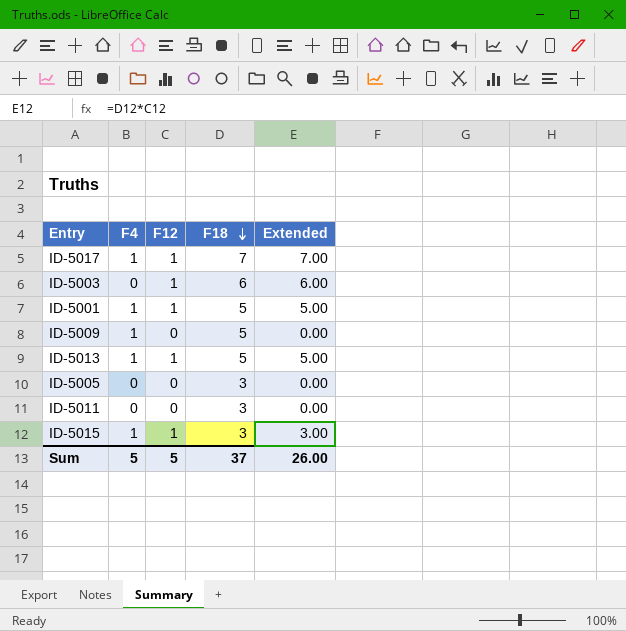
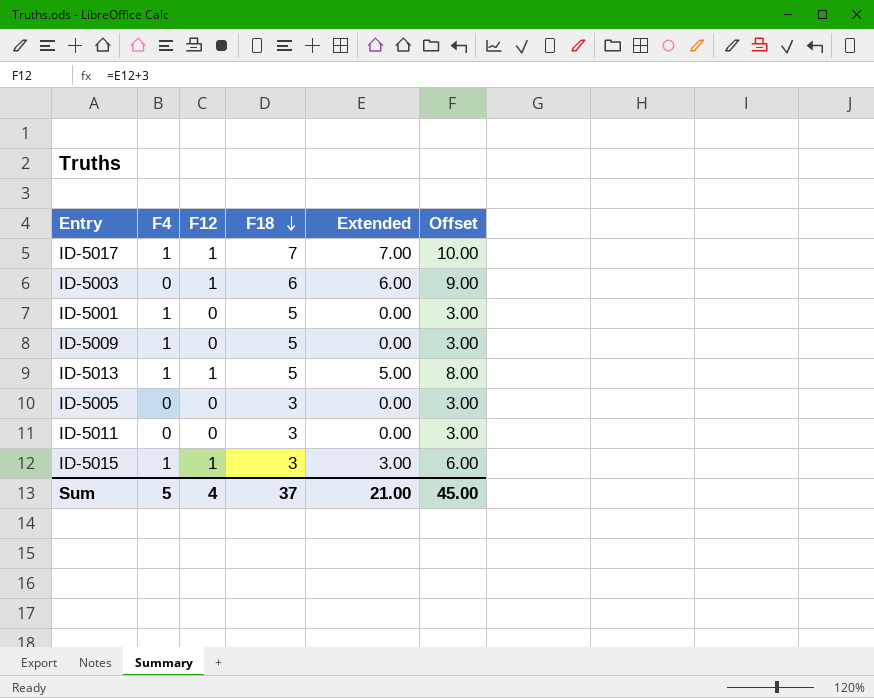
column Offset | formula: none -> [Extended] + 3
ID-5001 | F12: 1 -> 0
ID-5001 | Extended: 5.00 -> 0.00
Sum | F12: 5 -> 4
Sum | Extended: 26.00 -> 21.00

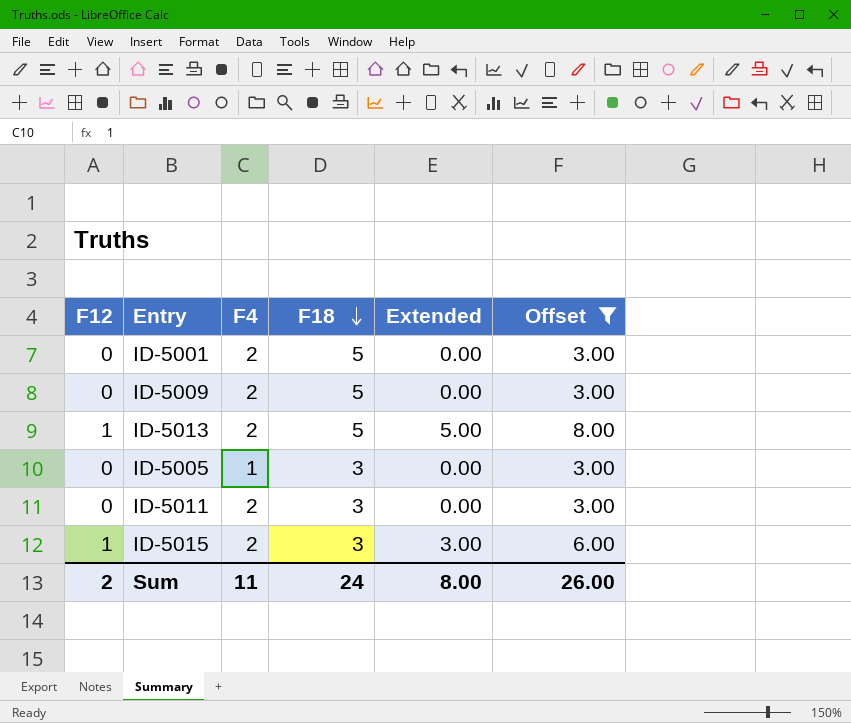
filter: none -> Offset <= 8.00
column F12 | position: 3 -> 1
ID-5001 | F4: 1 -> 2
ID-5009 | F4: 1 -> 2
ID-5013 | F4: 1 -> 2
ID-5005 | F4: 0 -> 1
ID-5011 | F4: 0 -> 2
ID-5015 | F4: 1 -> 2
Sum | F12: 4 -> 2
Sum | F4: 5 -> 11
Sum | F18: 37 -> 24
Sum | Extended: 21.00 -> 8.00
Sum | Offset: 45.00 -> 26.00

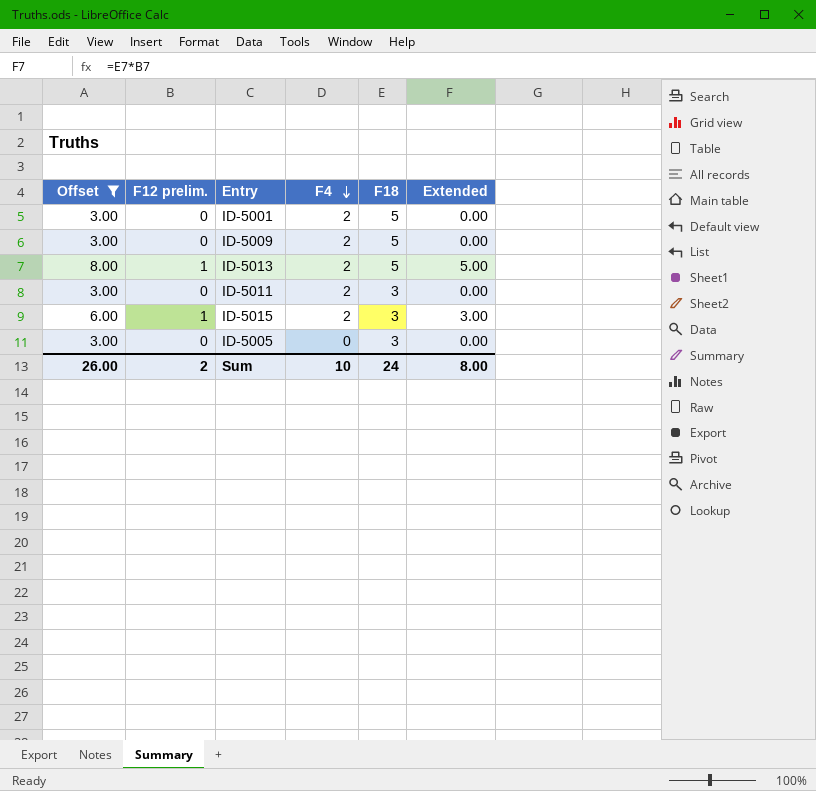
row order: F18 descending -> F4 descending
column Offset | position: 6 -> 1
column name: F12 -> F12 prelim.
ID-5005 | F4: 1 -> 0
Sum | F4: 11 -> 10

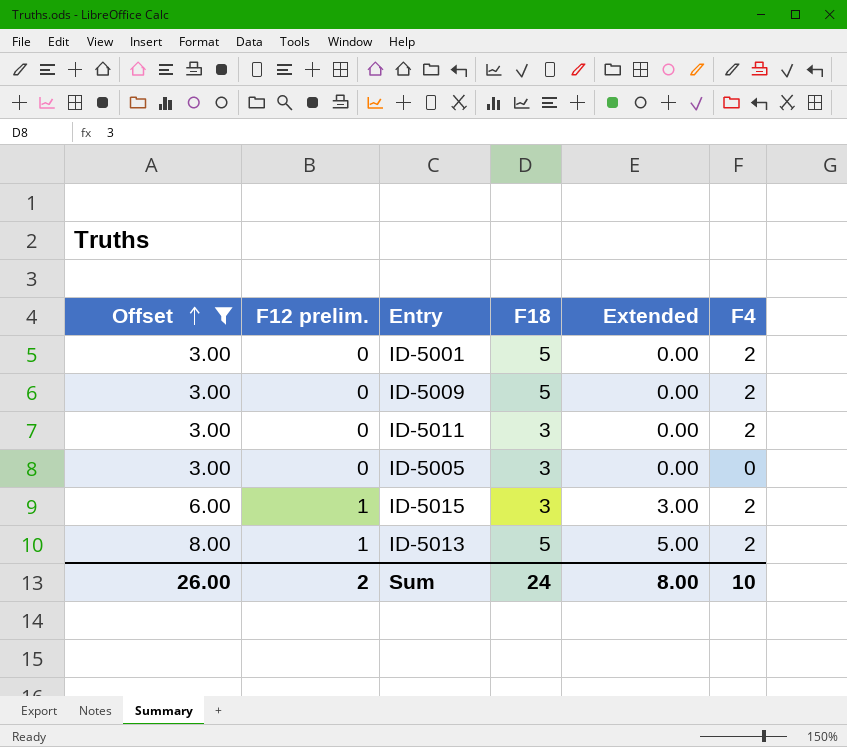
row order: F4 descending -> Offset ascending
column F4 | position: 4 -> 6

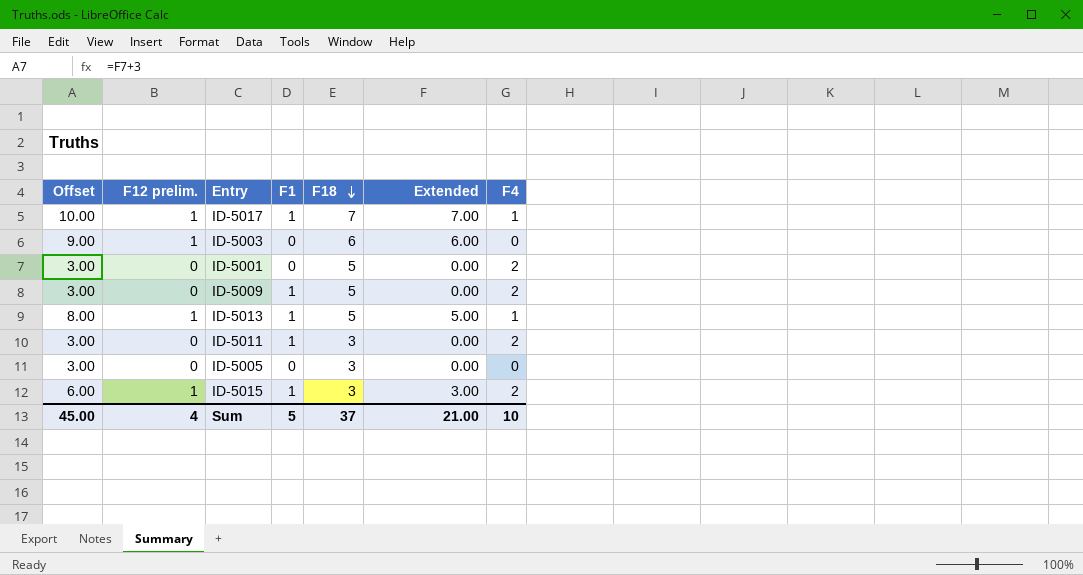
filter: Offset <= 8.00 -> none
row order: Offset ascending -> F18 descending
column F1 | position: none -> 4
ID-5013 | F4: 2 -> 1
Sum | Offset: 26.00 -> 45.00
Sum | F12 prelim.: 2 -> 4
Sum | F18: 24 -> 37
Sum | Extended: 8.00 -> 21.00

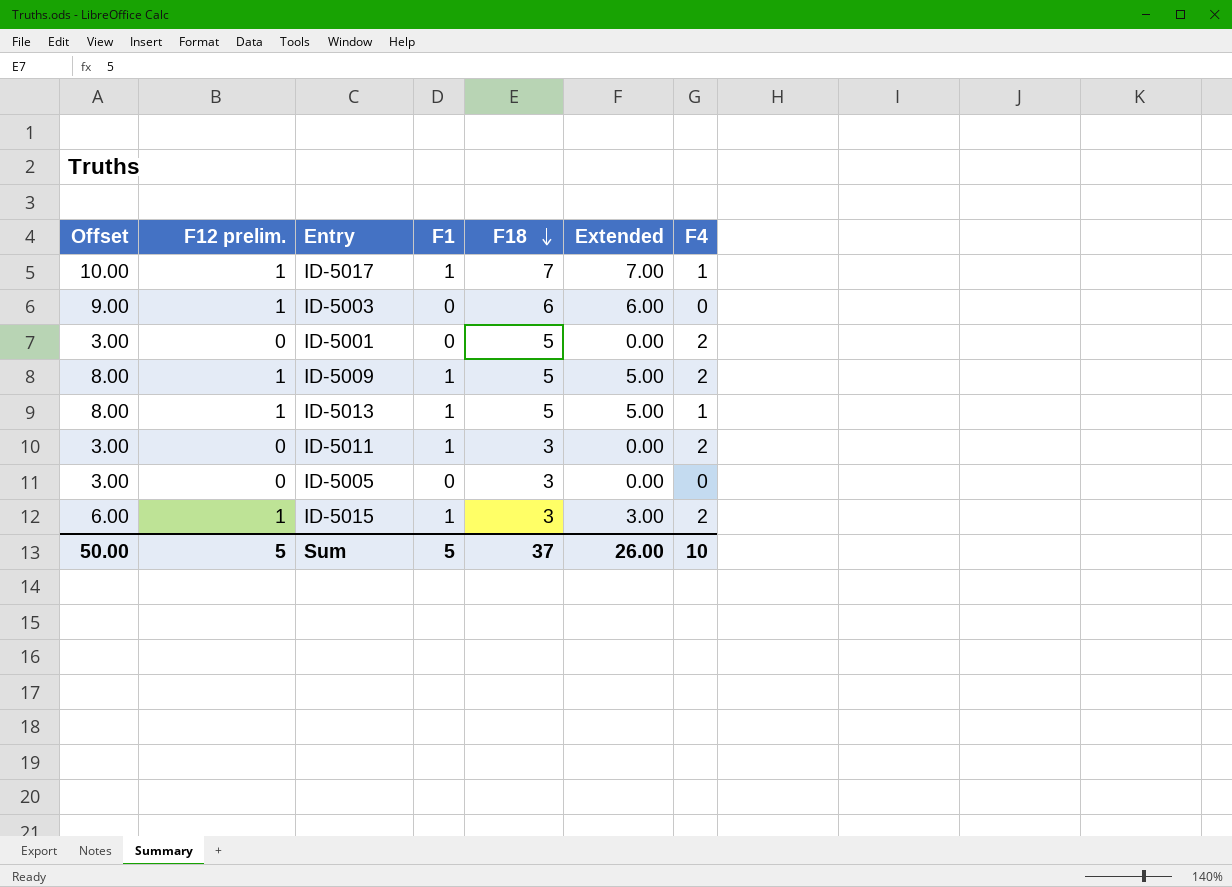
ID-5009 | Offset: 3.00 -> 8.00
ID-5009 | F12 prelim.: 0 -> 1
ID-5009 | Extended: 0.00 -> 5.00
Sum | Offset: 45.00 -> 50.00
Sum | F12 prelim.: 4 -> 5
Sum | Extended: 21.00 -> 26.00

